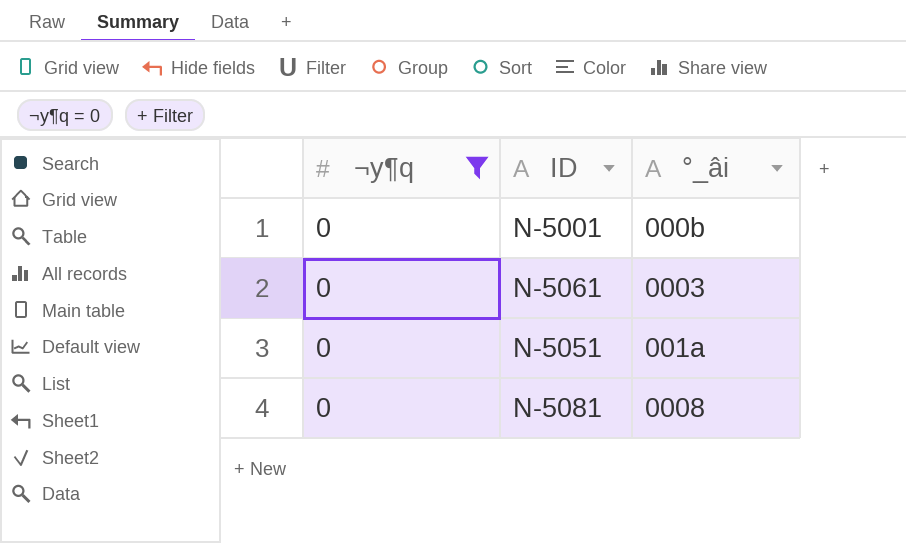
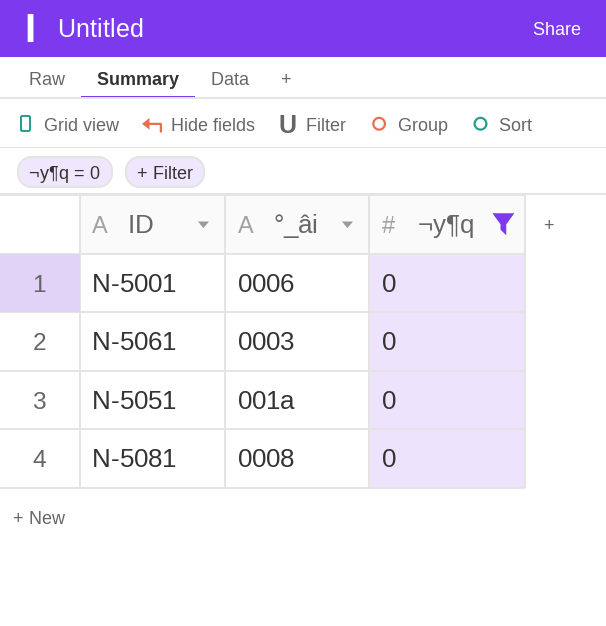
column ¬y¶q | position: 1 -> 3
N-5001 | °_âi: 000b -> 0006

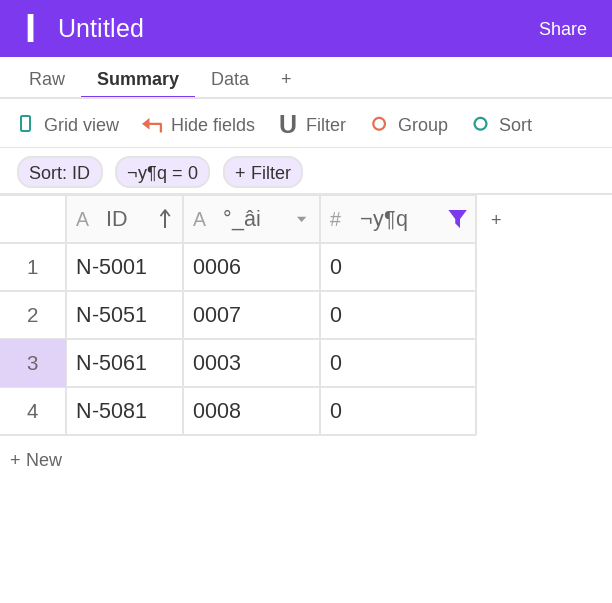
row order: none -> ID ascending
N-5051 | °_âi: 001a -> 0007

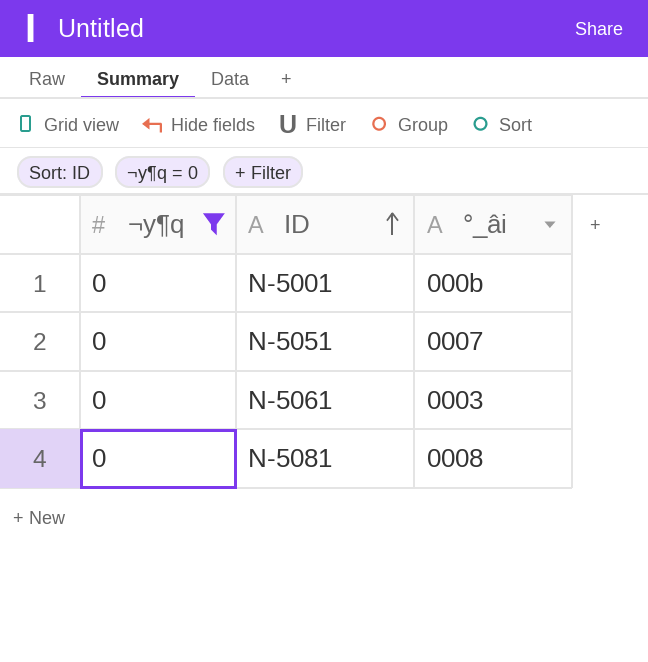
column ¬y¶q | position: 3 -> 1
N-5001 | °_âi: 0006 -> 000b

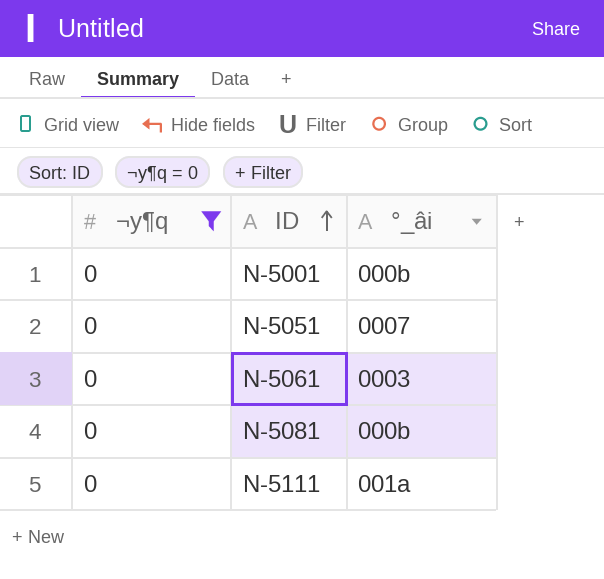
N-5081 | °_âi: 0008 -> 000b
row N-5111: none -> 0 | 001a

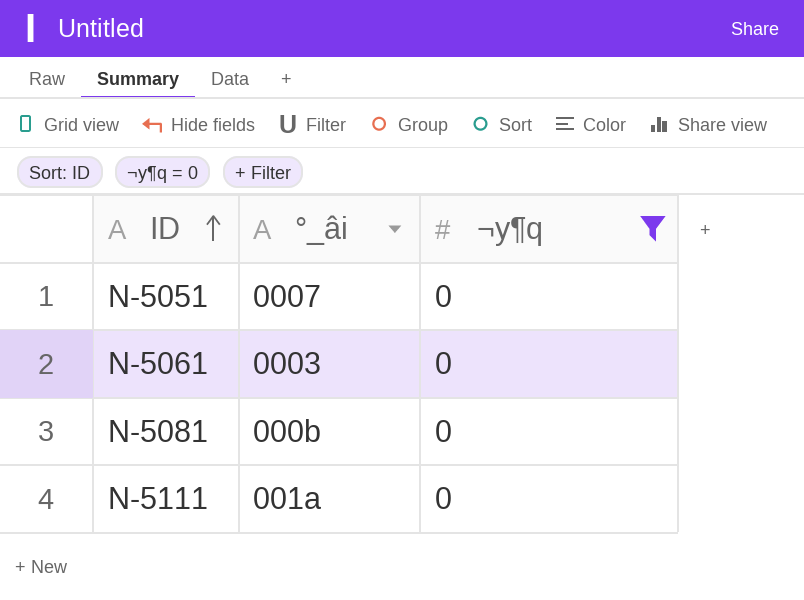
column ¬y¶q | position: 1 -> 3
row N-5001: 0 | 000b -> none

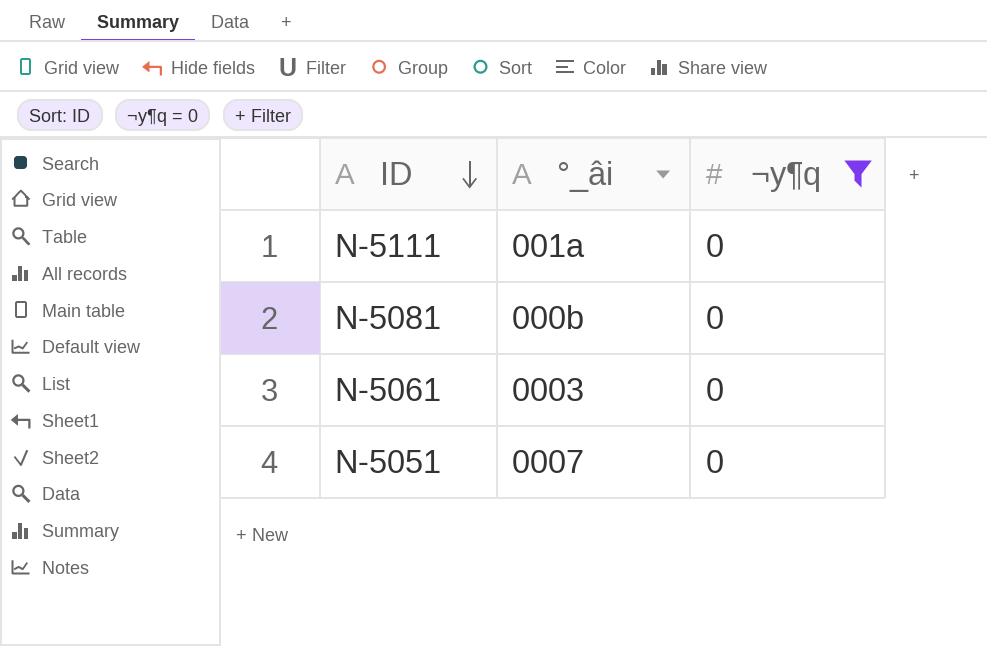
row order: ID ascending -> ID descending

